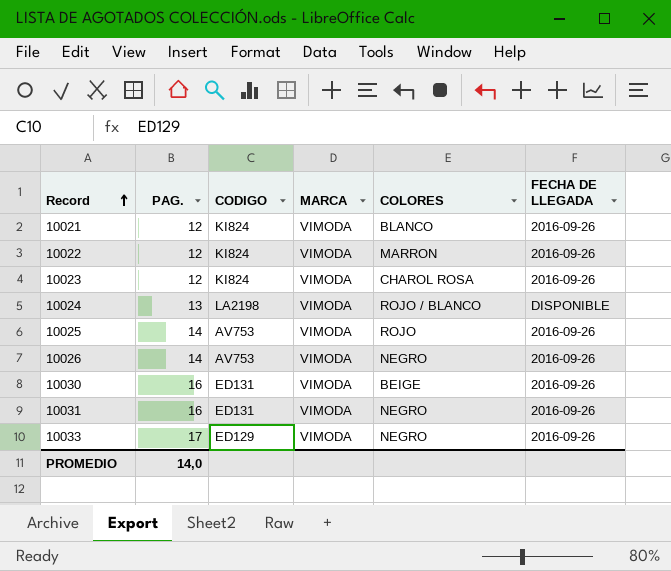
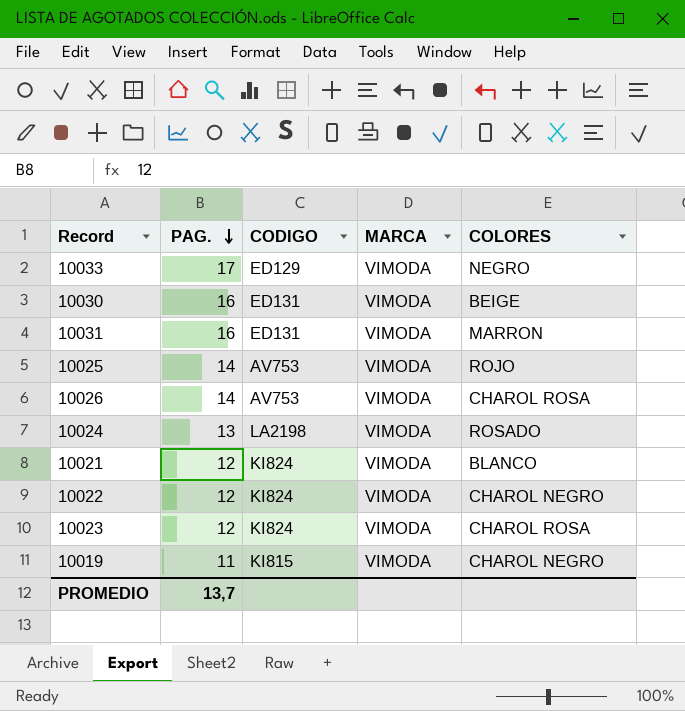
row order: Record ascending -> PAG. descending
column FECHA DE LLEGADA | position: 6 -> none
10031 | COLORES: NEGRO -> MARRON
10026 | COLORES: NEGRO -> CHAROL ROSA
10024 | COLORES: ROJO / BLANCO -> ROSADO
10022 | COLORES: MARRON -> CHAROL NEGRO
row 10019: none -> 11 | KI815 | VIMODA | CHAROL NEGRO
PROMEDIO | PAG.: 14,0 -> 13,7

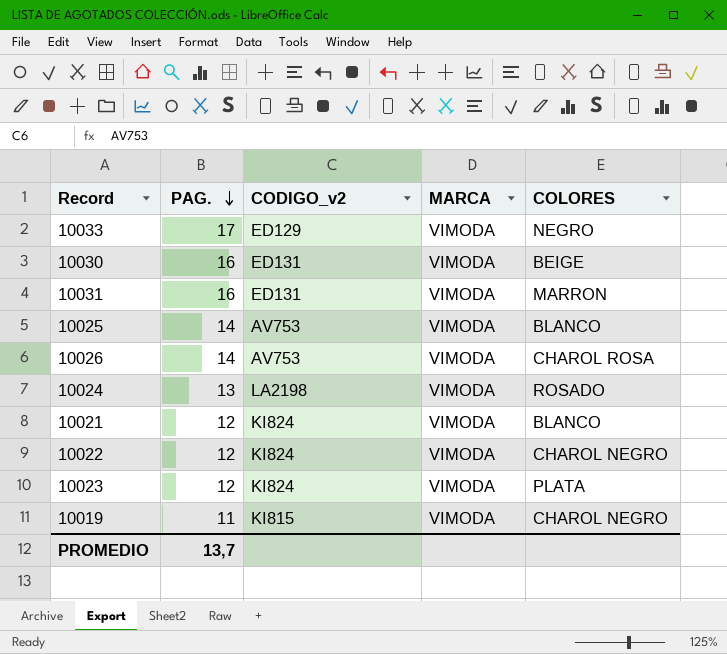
column name: CODIGO -> CODIGO_v2
10025 | COLORES: ROJO -> BLANCO
10023 | COLORES: CHAROL ROSA -> PLATA

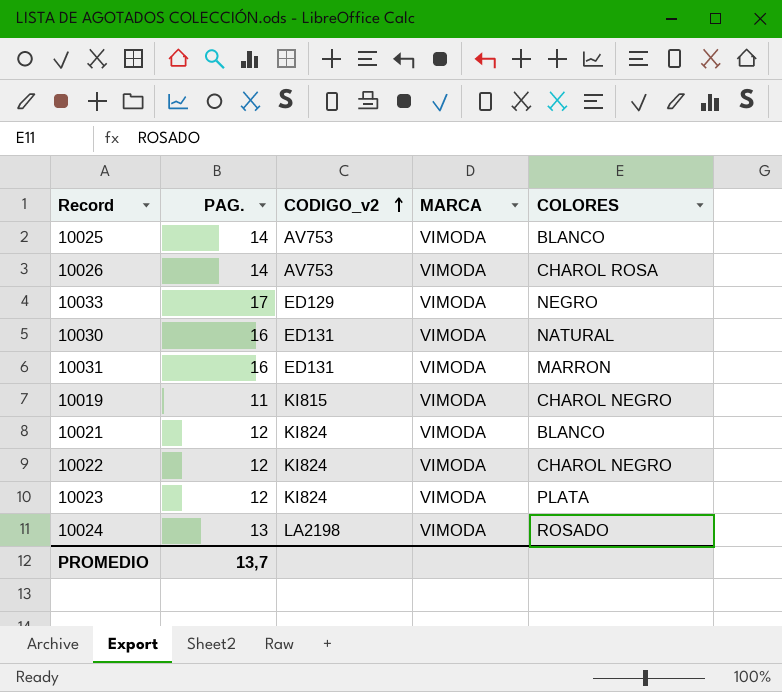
row order: PAG. descending -> CODIGO_v2 ascending
10030 | COLORES: BEIGE -> NATURAL

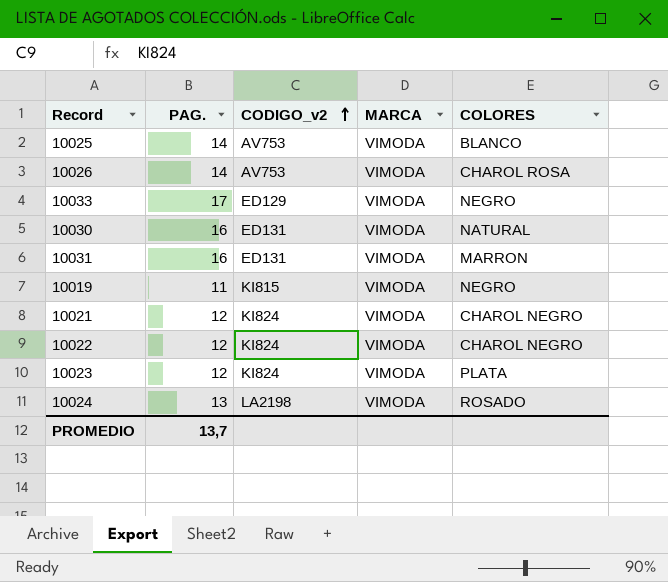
10019 | COLORES: CHAROL NEGRO -> NEGRO
10021 | COLORES: BLANCO -> CHAROL NEGRO

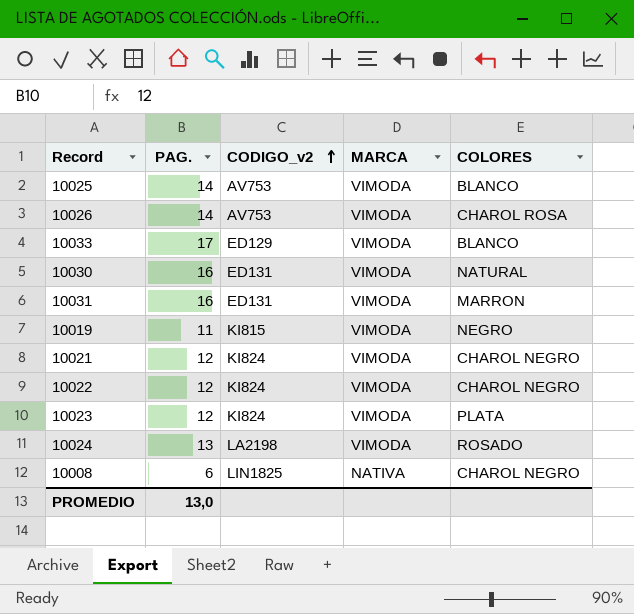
10033 | COLORES: NEGRO -> BLANCO
row 10008: none -> 6 | LIN1825 | NATIVA | CHAROL NEGRO
PROMEDIO | PAG.: 13,7 -> 13,0

